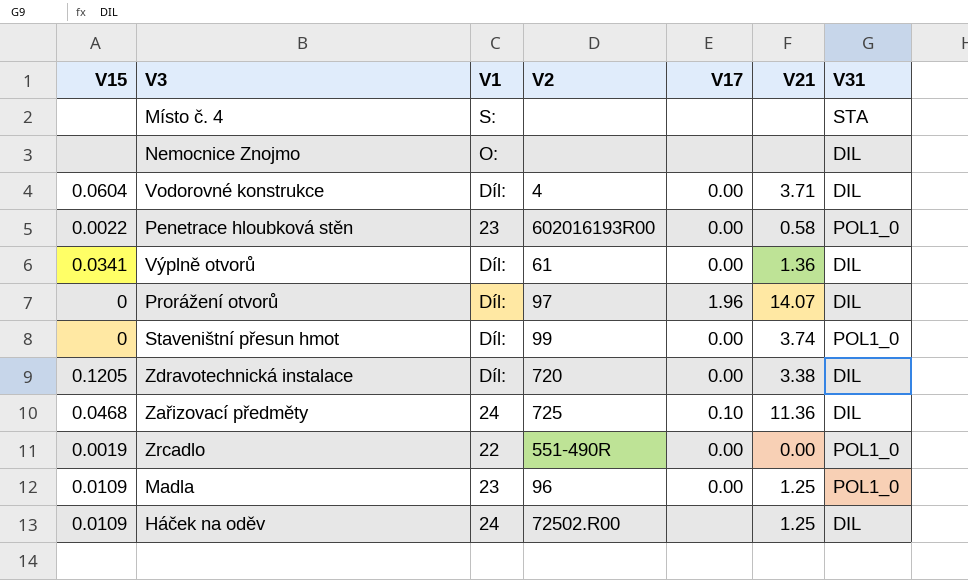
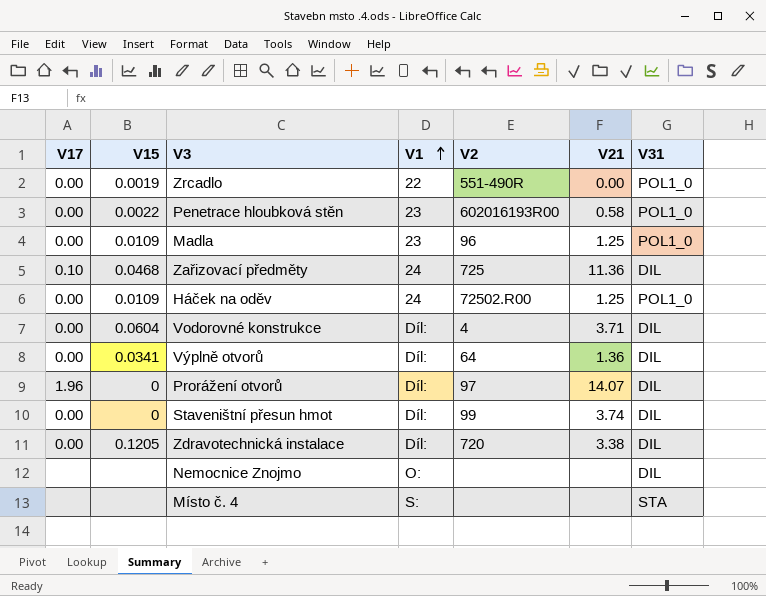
row order: none -> V1 ascending
column V17 | position: 5 -> 1
Háček na oděv | V17: none -> 0.00
Háček na oděv | V31: DIL -> POL1_0
Výplně otvorů | V2: 61 -> 64
Staveništní přesun hmot | V31: POL1_0 -> DIL

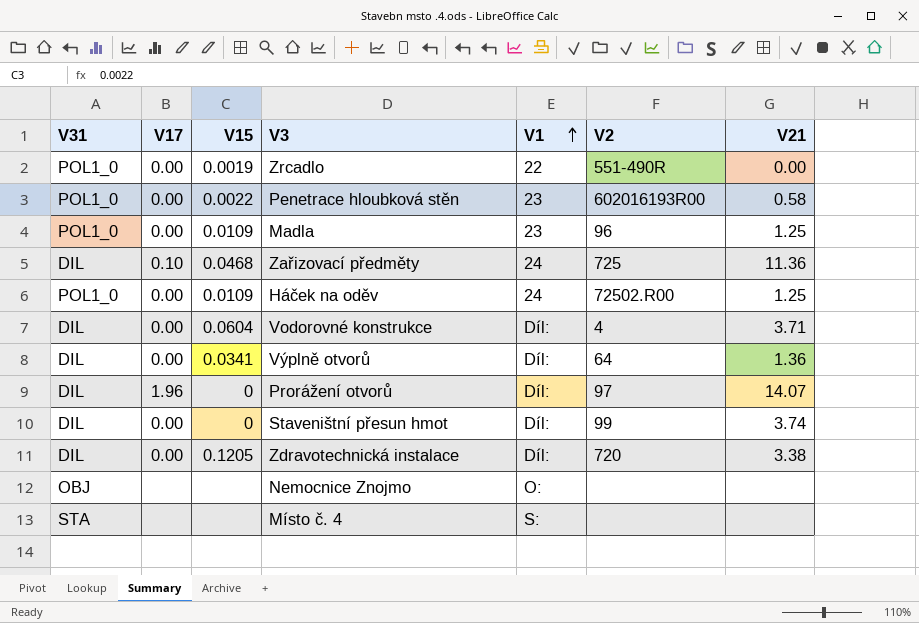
column V31 | position: 7 -> 1
Nemocnice Znojmo | V31: DIL -> OBJ

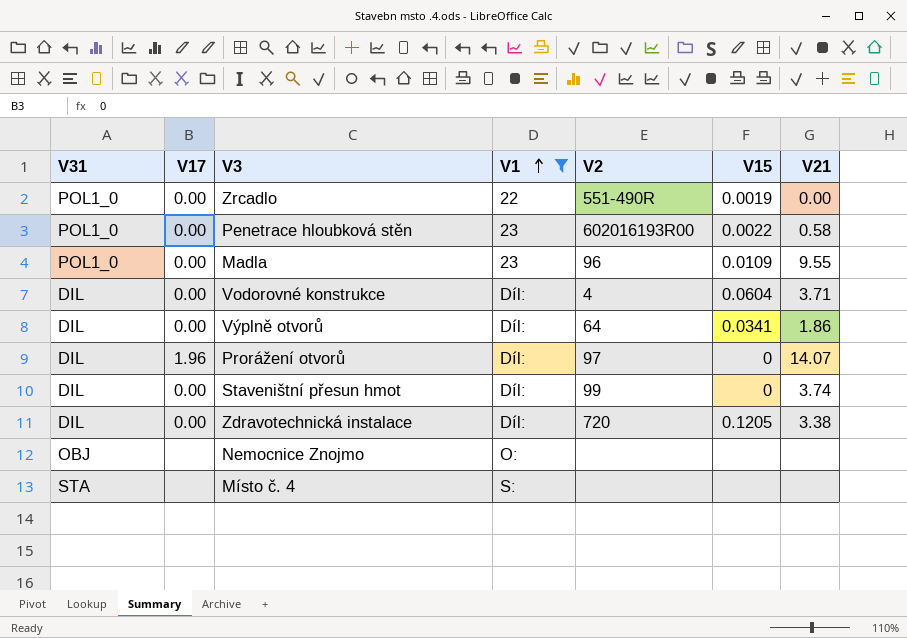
filter: none -> V1 != 24
column V15 | position: 3 -> 6
Madla | V21: 1.25 -> 9.55
Výplně otvorů | V21: 1.36 -> 1.86

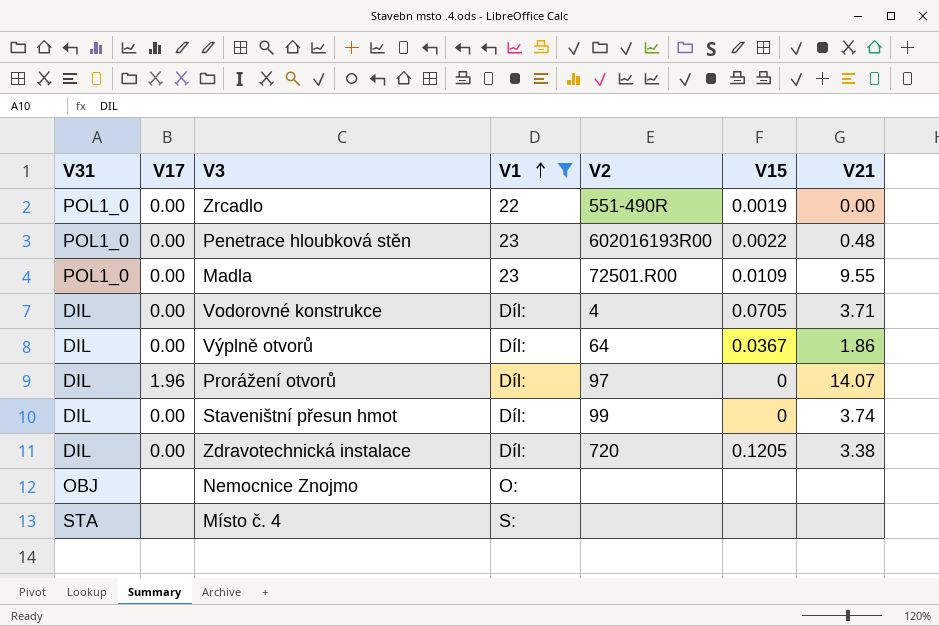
Penetrace hloubková stěn | V21: 0.58 -> 0.48
Madla | V2: 96 -> 72501.R00
Vodorovné konstrukce | V15: 0.0604 -> 0.0705
Výplně otvorů | V15: 0.0341 -> 0.0367

